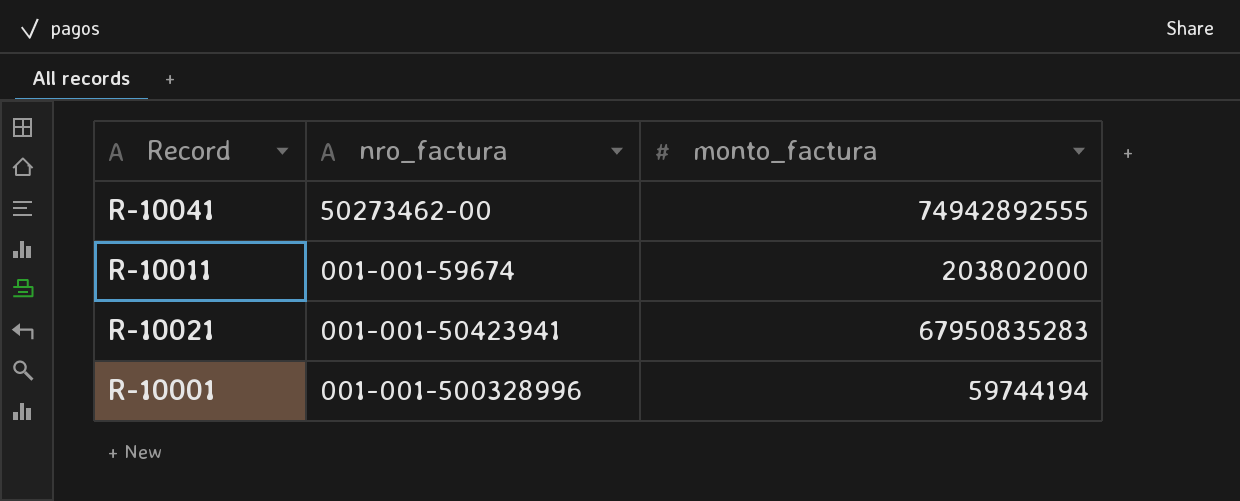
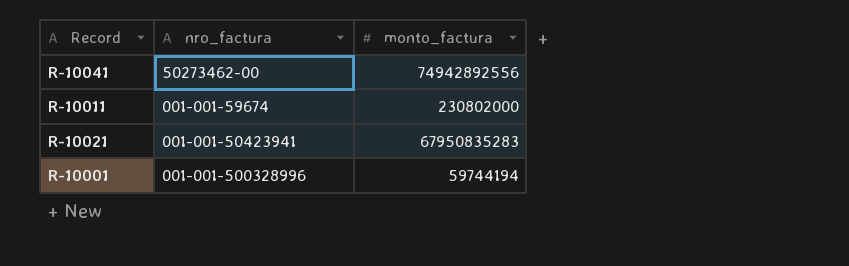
R-10041 | monto_factura: 74942892555 -> 74942892556
R-10011 | monto_factura: 203802000 -> 230802000

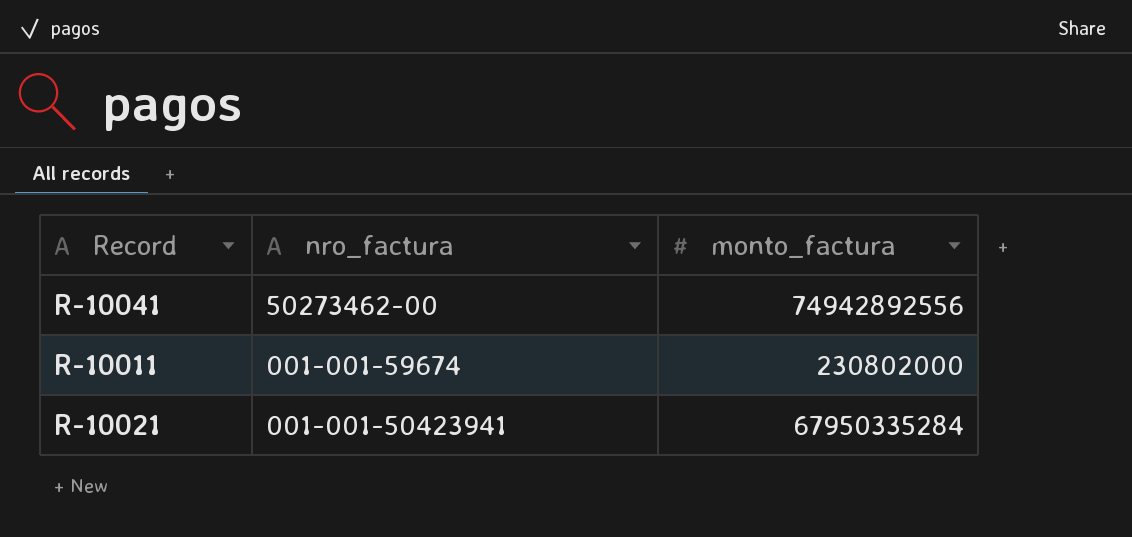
row R-10001: 001-001-500328996 | 59744194 -> none
R-10021 | monto_factura: 67950835283 -> 67950335284

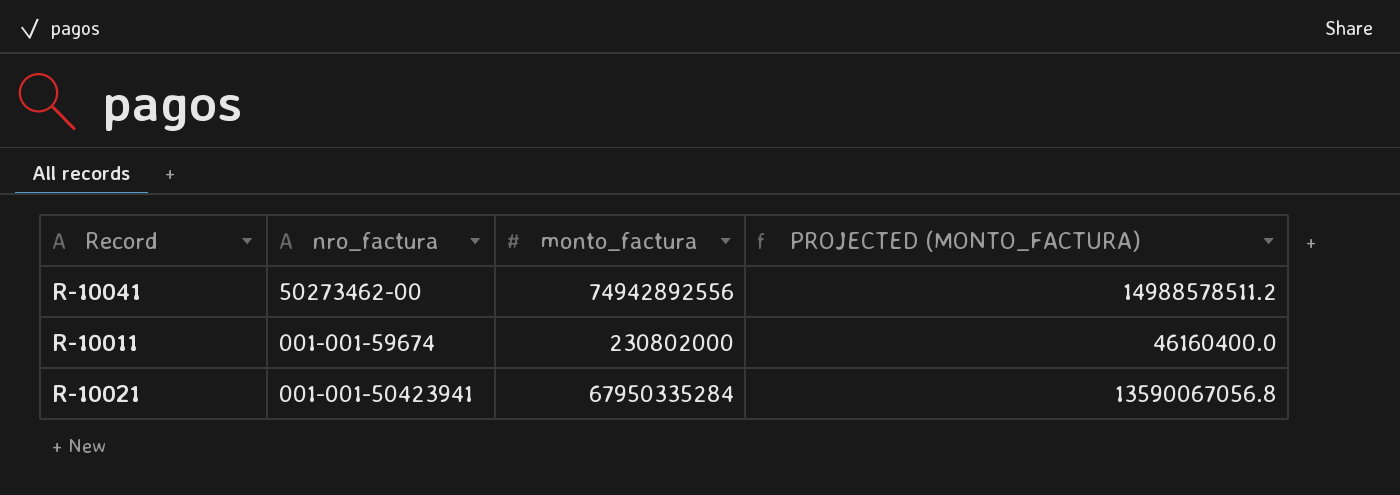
column PROJECTED (MONTO_FACTURA) | formula: none -> [monto_factura] * 0.2

